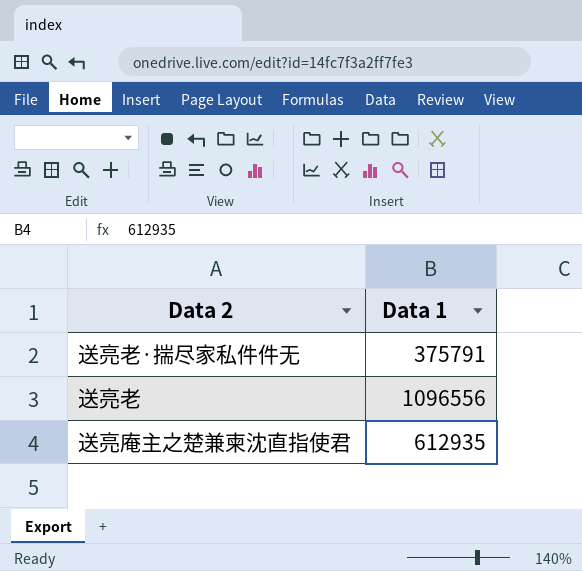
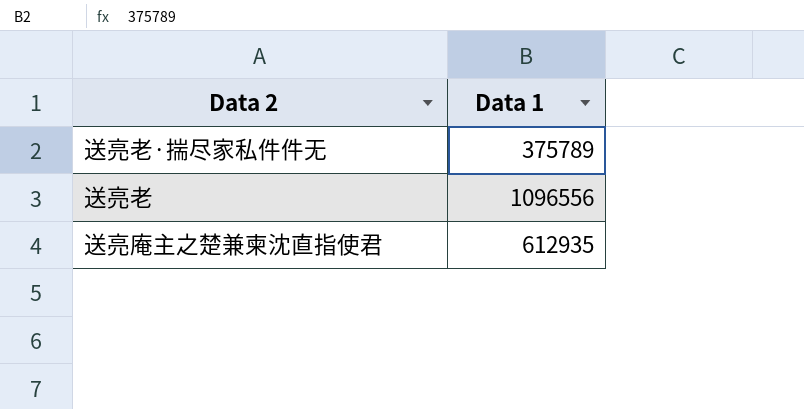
送亮老·揣尽家私件件无 | Data 1: 375791 -> 375789

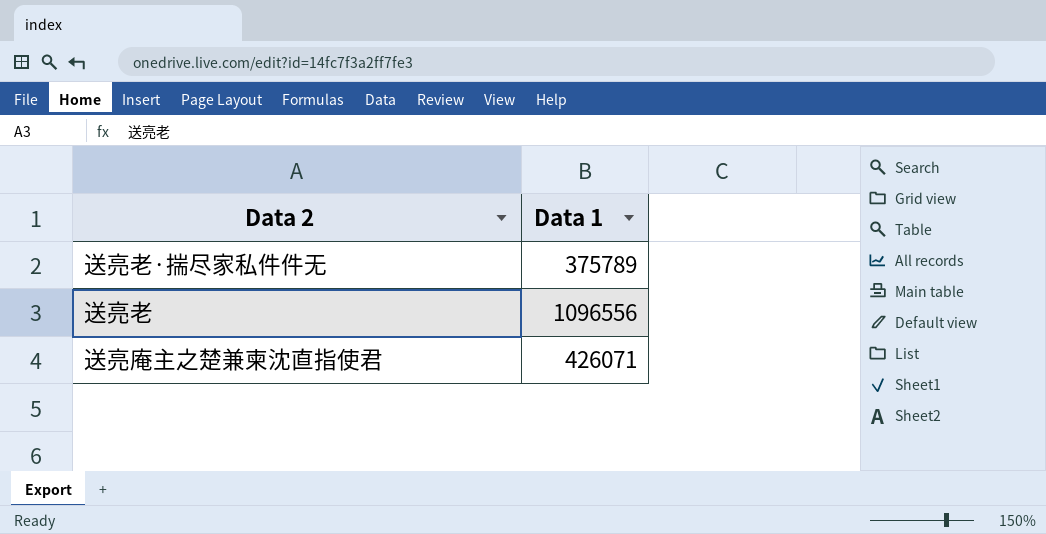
送亮庵主之楚兼柬沈直指使君 | Data 1: 612935 -> 426071

